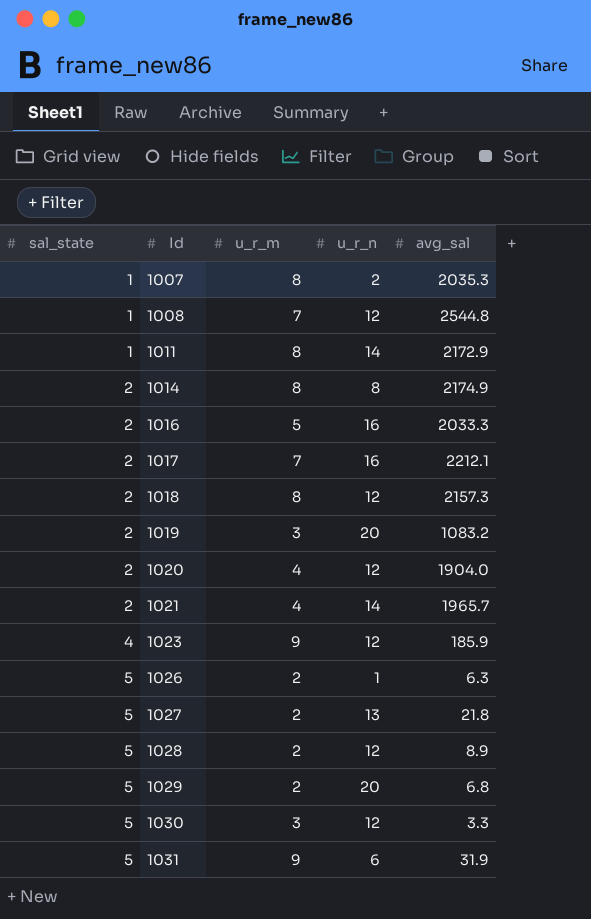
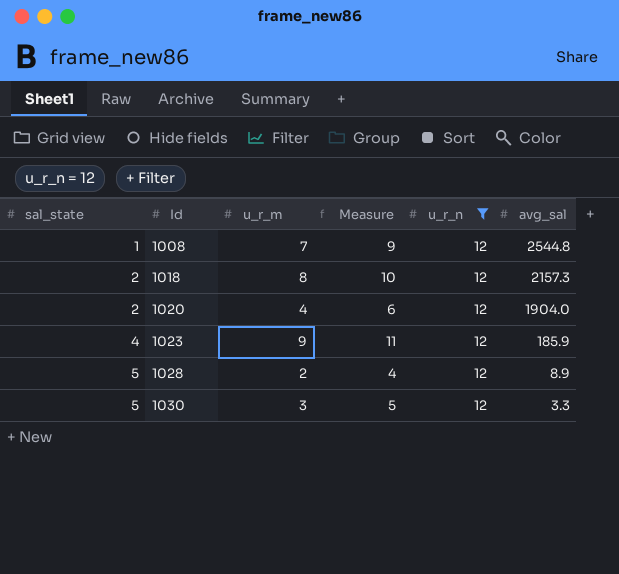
filter: none -> u_r_n = 12
column Measure | formula: none -> [u_r_m] + 2

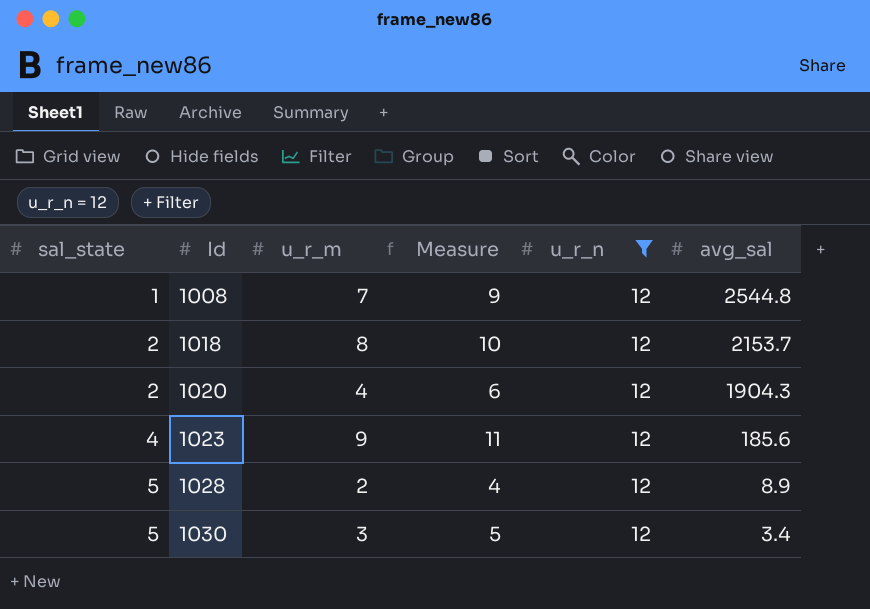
1018 | avg_sal: 2157.3 -> 2153.7
1020 | avg_sal: 1904.0 -> 1904.3
1023 | avg_sal: 185.9 -> 185.6
1030 | avg_sal: 3.3 -> 3.4

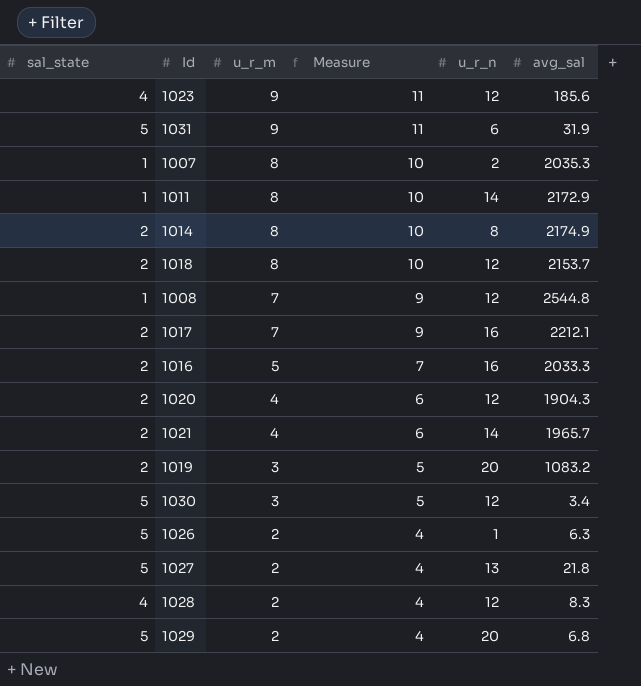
filter: u_r_n = 12 -> none
row order: sal_state ascending -> u_r_m descending
1028 | sal_state: 5 -> 4
1028 | avg_sal: 8.9 -> 8.3

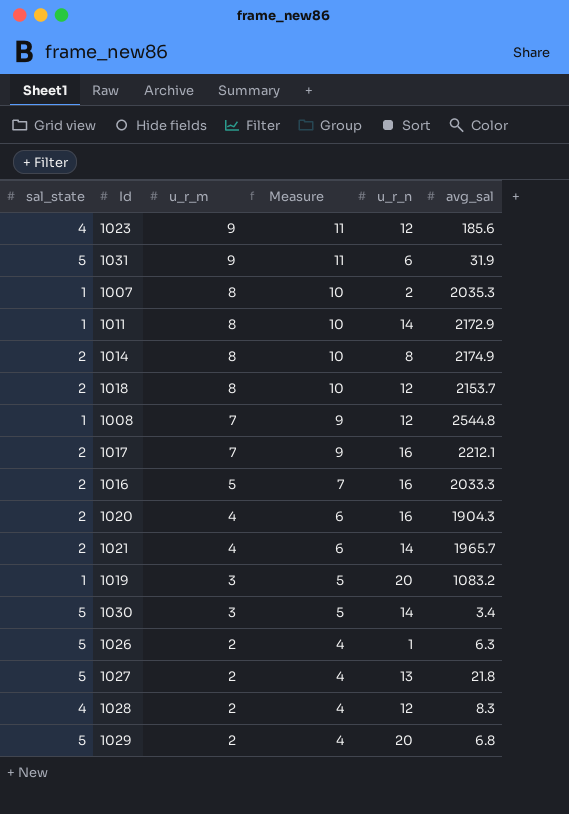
1020 | u_r_n: 12 -> 16
1019 | sal_state: 2 -> 1
1030 | u_r_n: 12 -> 14

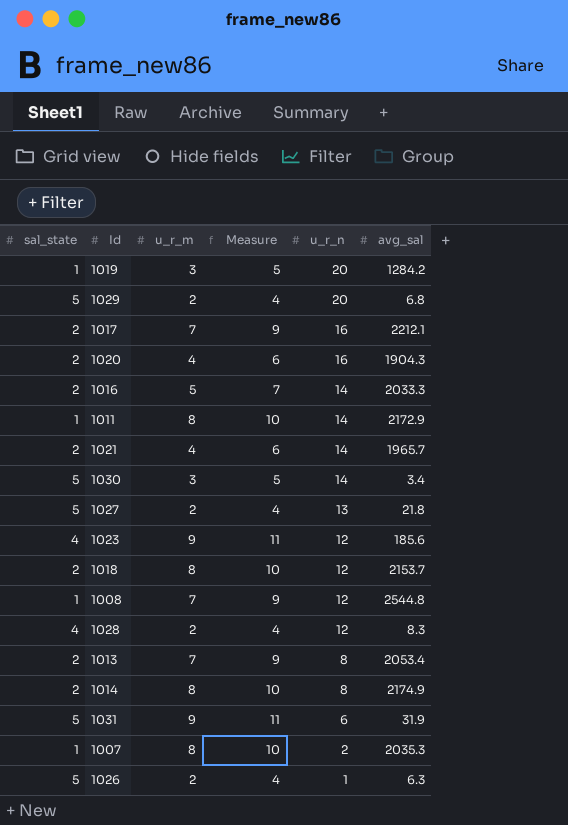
row order: u_r_m descending -> u_r_n descending
1019 | avg_sal: 1083.2 -> 1284.2
1016 | u_r_n: 16 -> 14
row 1013: none -> 2 | 7 | 9 | 8 | 2053.4

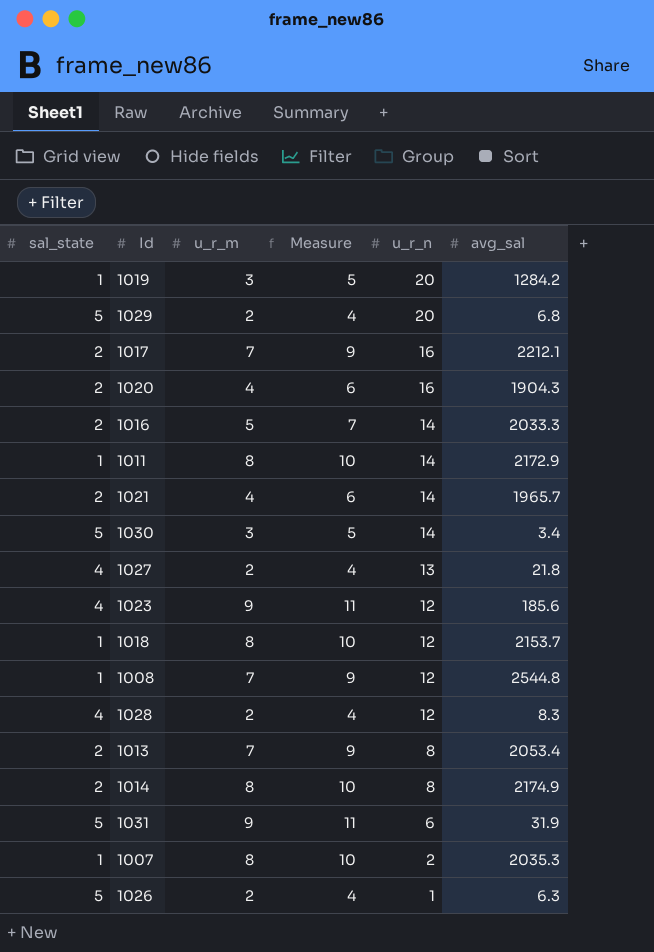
1027 | sal_state: 5 -> 4
1018 | sal_state: 2 -> 1

